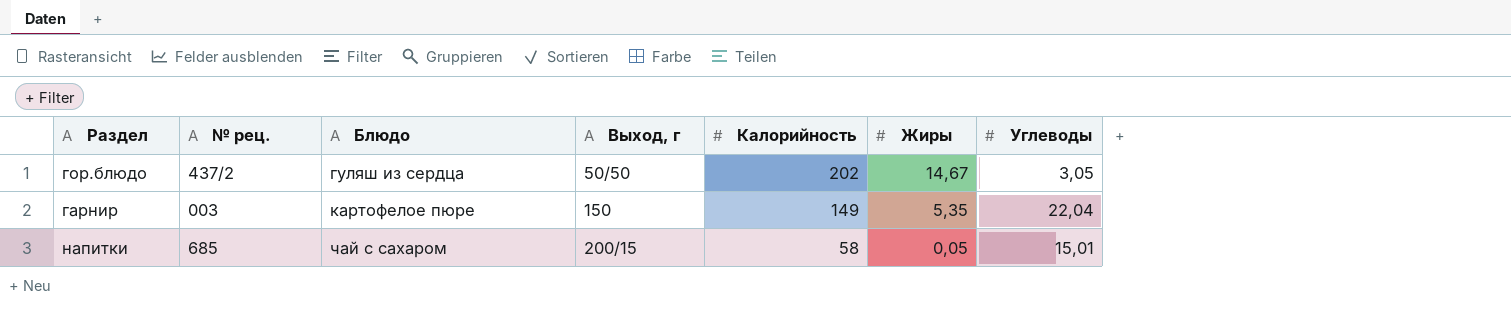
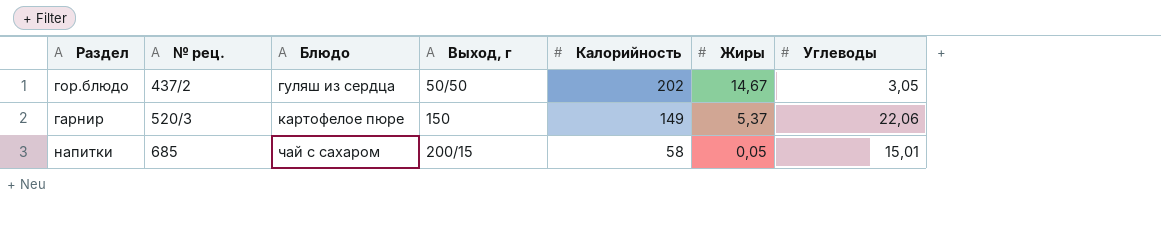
гарнир | № рец.: 003 -> 520/3
гарнир | Жиры: 5,35 -> 5,37
гарнир | Углеводы: 22,04 -> 22,06

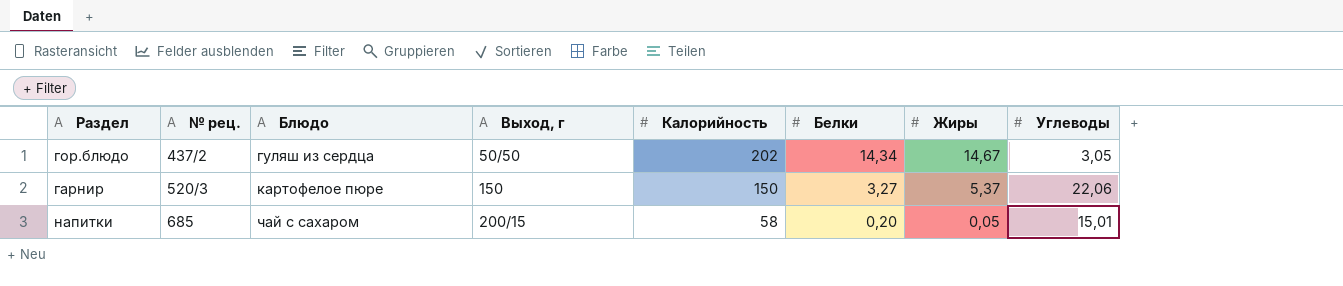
column Белки | position: none -> 6
гарнир | Калорийность: 149 -> 150

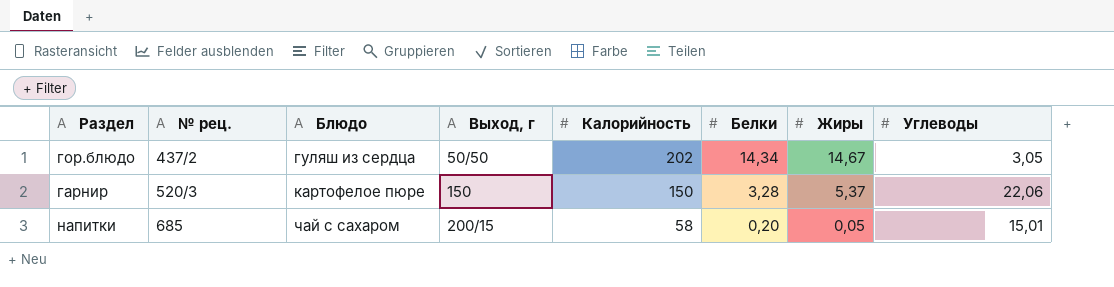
гарнир | Белки: 3,27 -> 3,28

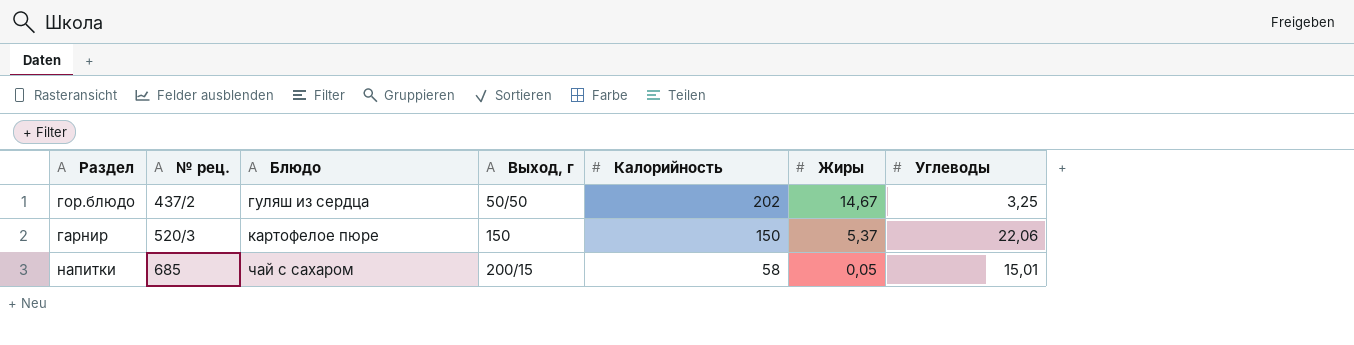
column Белки | position: 6 -> none
гор.блюдо | Углеводы: 3,05 -> 3,25

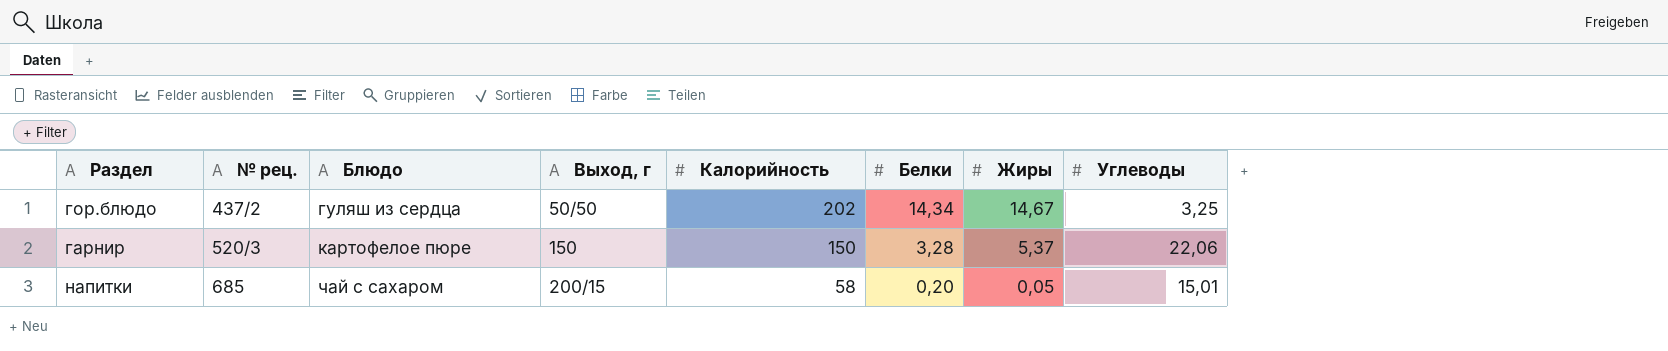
column Белки | position: none -> 6

